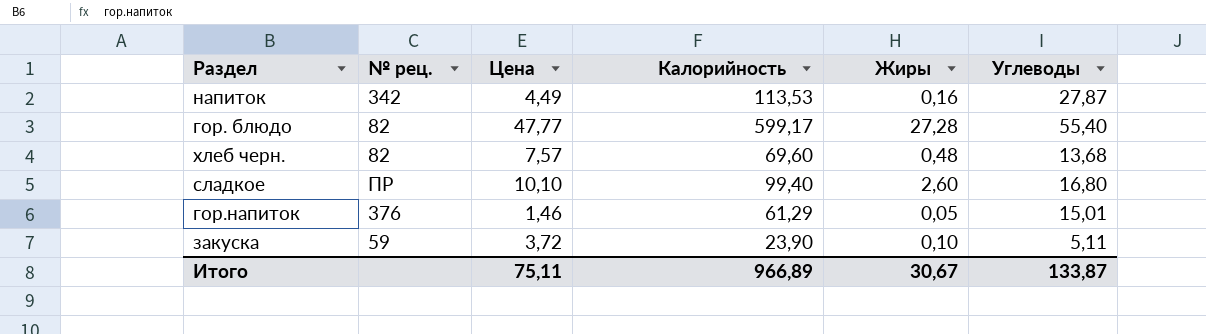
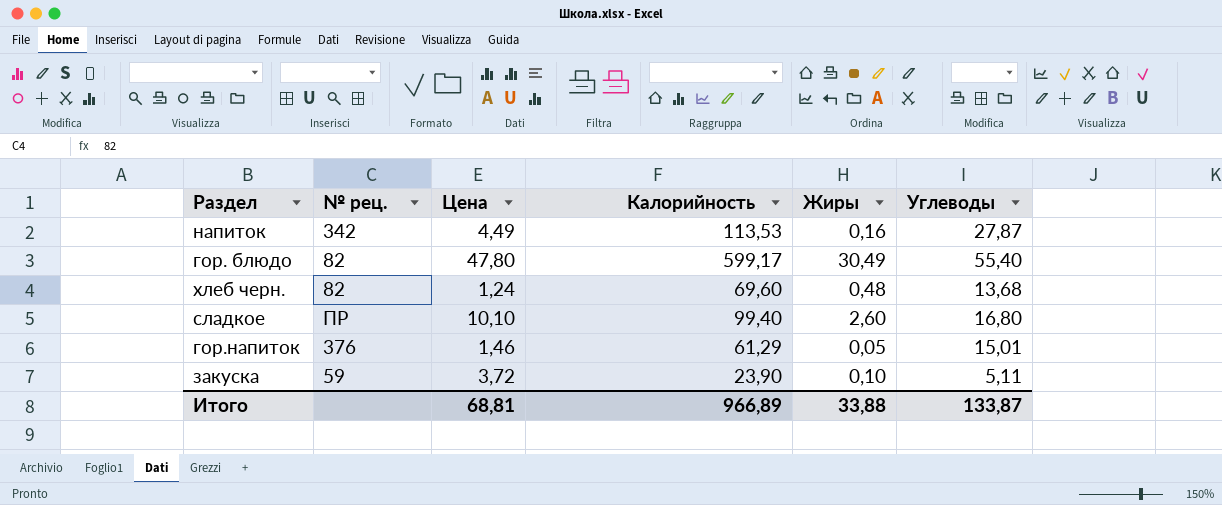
гор. блюдо | Цена: 47,77 -> 47,80
гор. блюдо | Жиры: 27,28 -> 30,49
хлеб черн. | Цена: 7,57 -> 1,24
Итого | Цена: 75,11 -> 68,81
Итого | Жиры: 30,67 -> 33,88

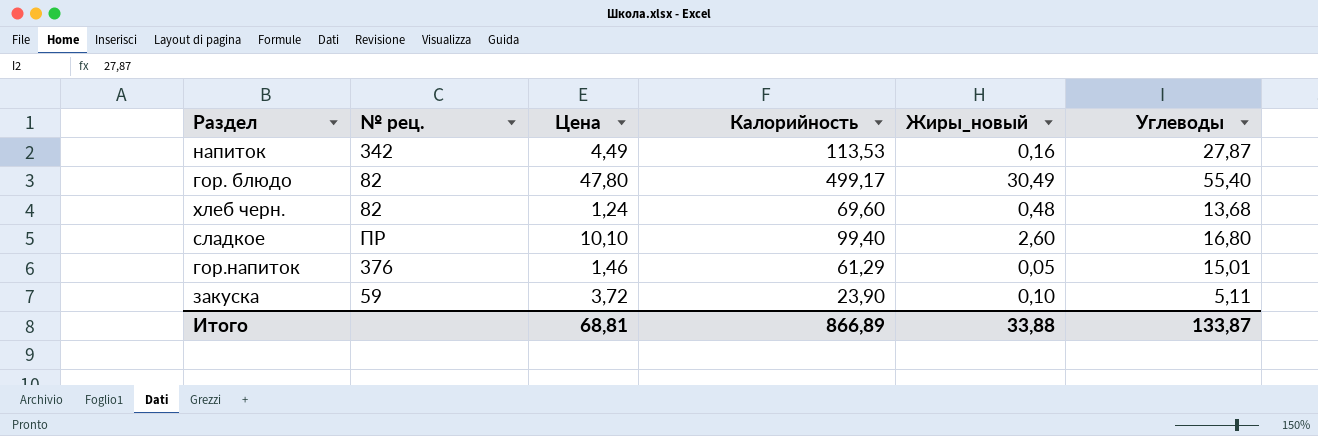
column name: Жиры -> Жиры_новый
гор. блюдо | Калорийность: 599,17 -> 499,17
Итого | Калорийность: 966,89 -> 866,89

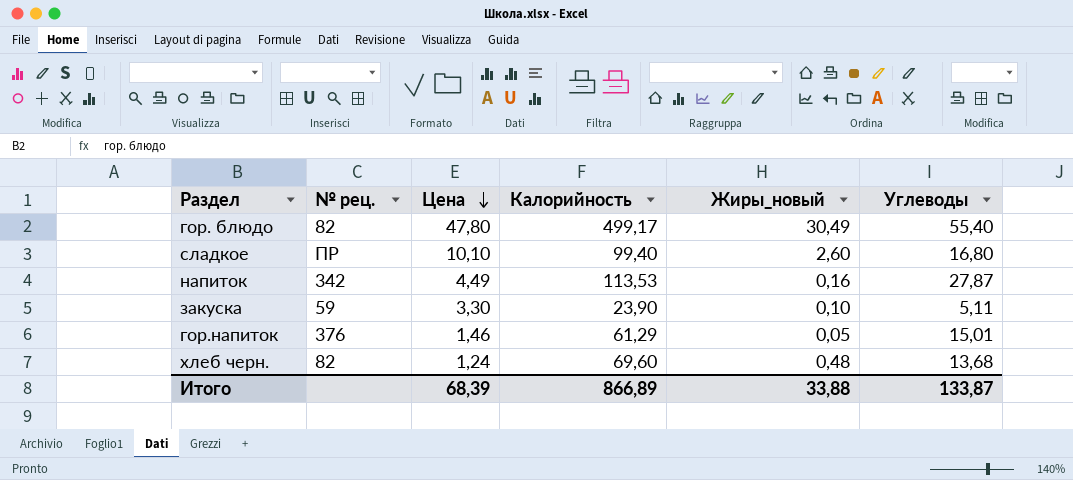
row order: none -> Цена descending
закуска | Цена: 3,72 -> 3,30
Итого | Цена: 68,81 -> 68,39

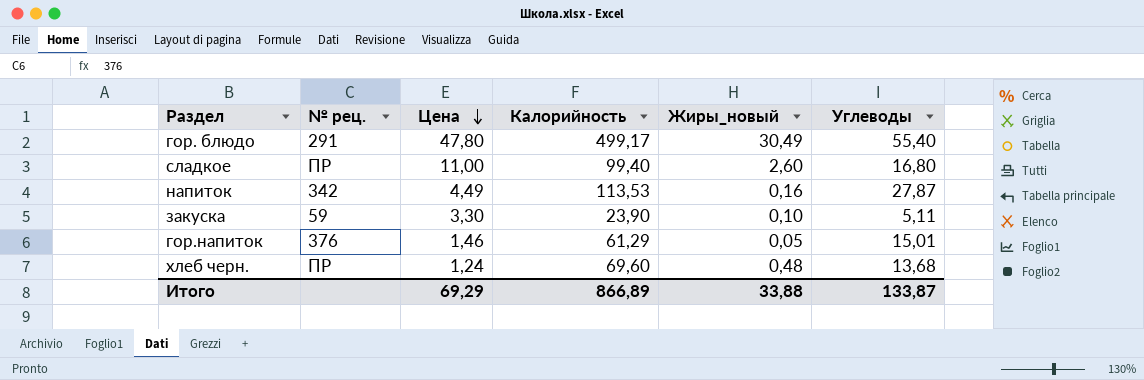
гор. блюдо | № рец.: 82 -> 291
сладкое | Цена: 10,10 -> 11,00
хлеб черн. | № рец.: 82 -> ПР
Итого | Цена: 68,39 -> 69,29

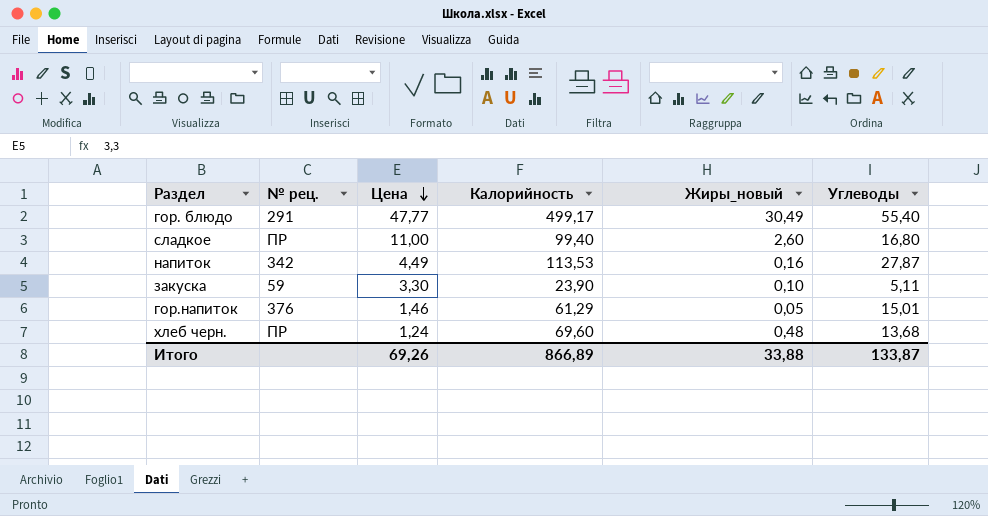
гор. блюдо | Цена: 47,80 -> 47,77
Итого | Цена: 69,29 -> 69,26

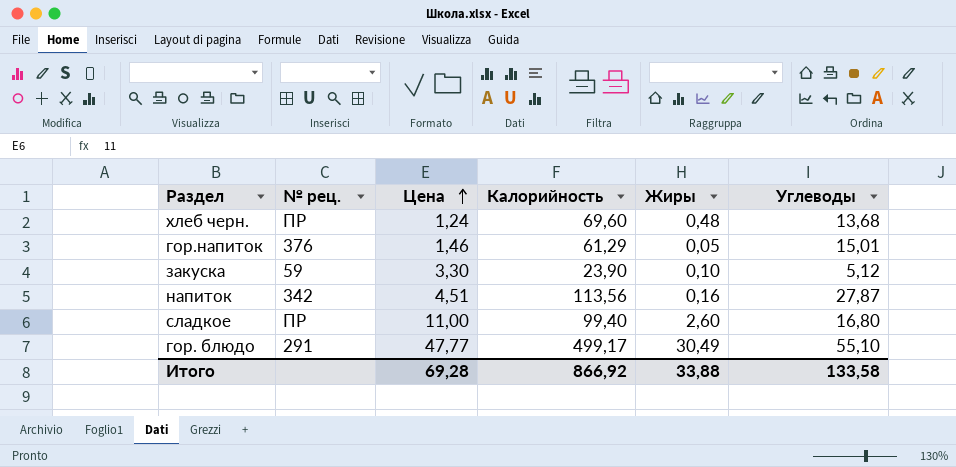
row order: Цена descending -> Цена ascending
column name: Жиры_новый -> Жиры
закуска | Углеводы: 5,11 -> 5,12
напиток | Цена: 4,49 -> 4,51
напиток | Калорийность: 113,53 -> 113,56
гор. блюдо | Углеводы: 55,40 -> 55,10
Итого | Цена: 69,26 -> 69,28
Итого | Калорийность: 866,89 -> 866,92
Итого | Углеводы: 133,87 -> 133,58

